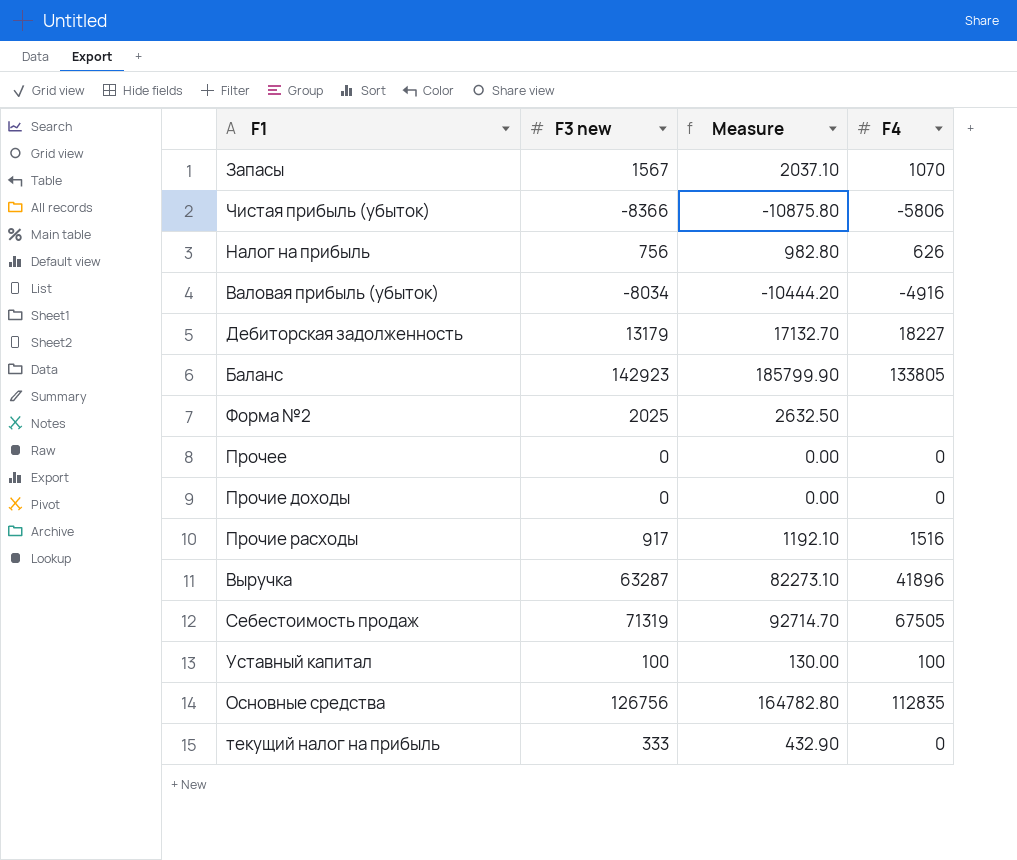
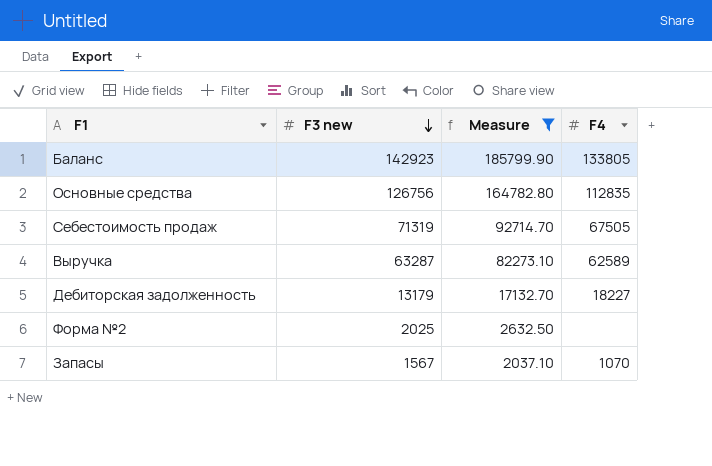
filter: none -> Measure >= 2037.10
row order: none -> F3 new descending
Выручка | F4: 41896 -> 62589

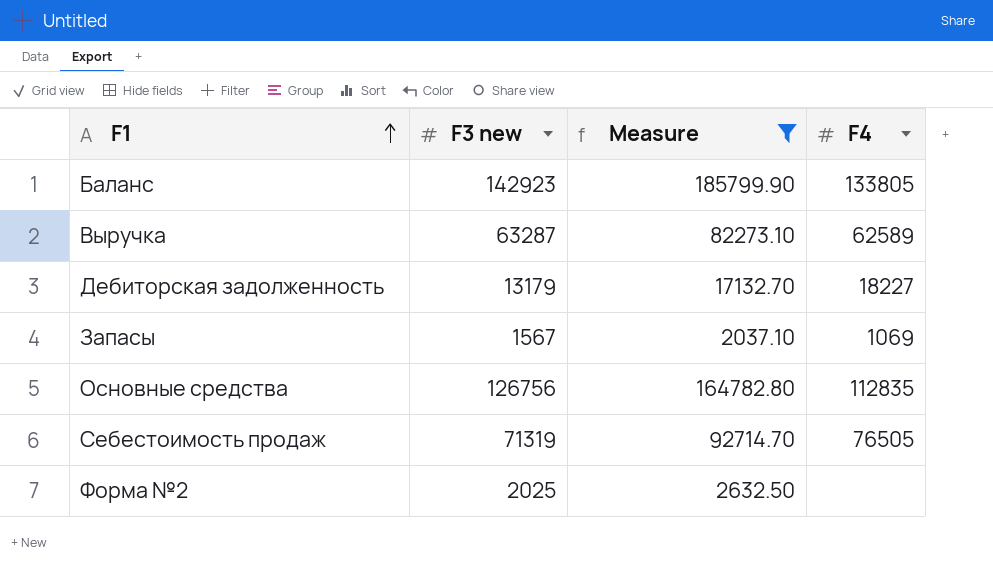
row order: F3 new descending -> F1 ascending
Запасы | F4: 1070 -> 1069
Себестоимость продаж | F4: 67505 -> 76505

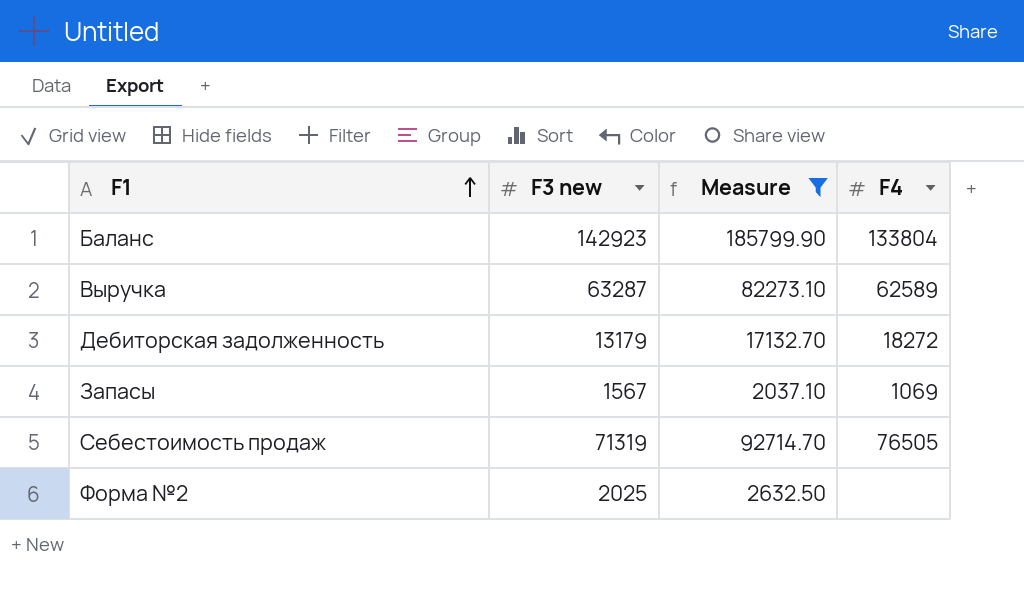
row Основные средства: 126756 | 164782.80 | 112835 -> none
Баланс | F4: 133805 -> 133804
Дебиторская задолженность | F4: 18227 -> 18272

